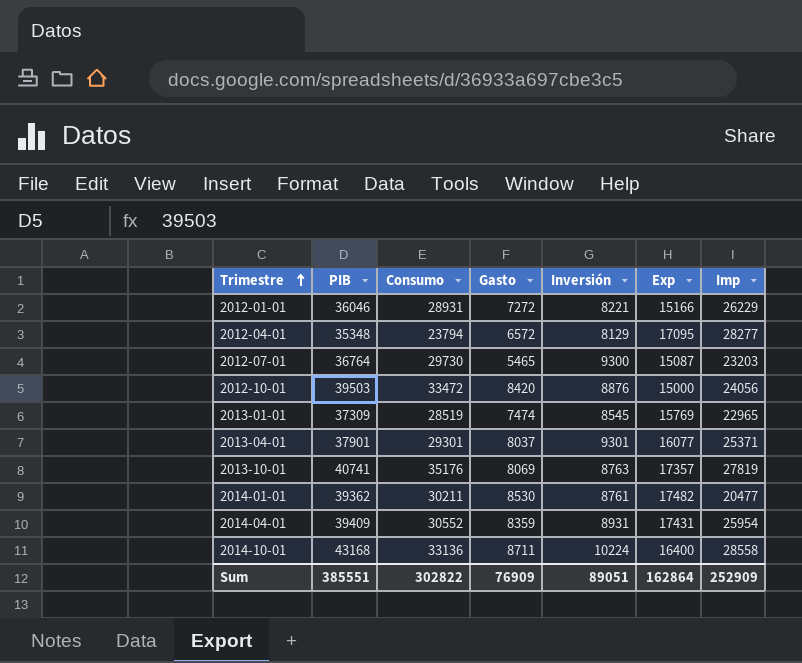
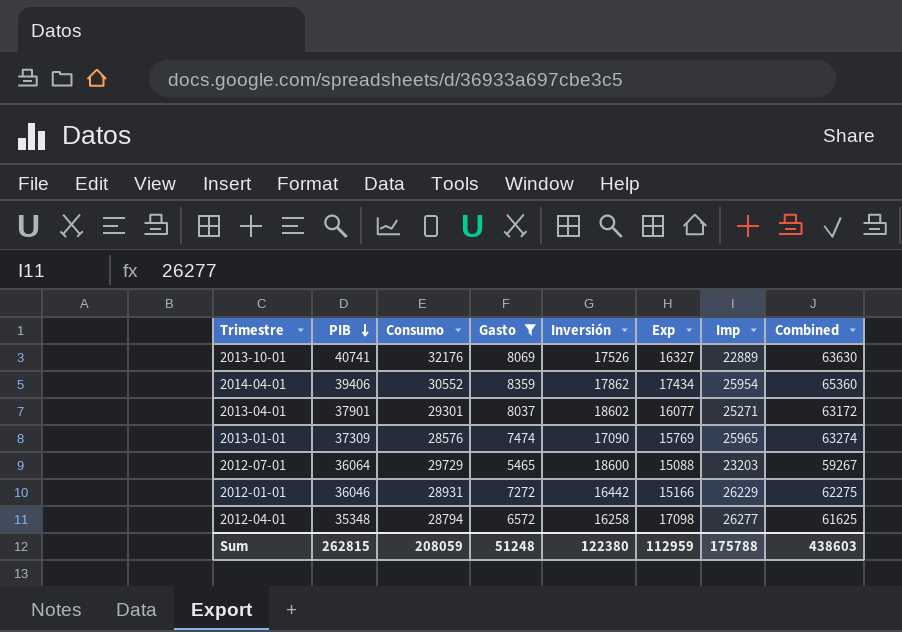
filter: none -> Gasto <= 8359
row order: Trimestre ascending -> PIB descending
column Combined | formula: none -> [PIB] + [Imp]
2013-10-01 | Consumo: 35176 -> 32176
2013-10-01 | Inversión: 8763 -> 17526
2013-10-01 | Exp: 17357 -> 16327
2013-10-01 | Imp: 27819 -> 22889
2014-04-01 | PIB: 39409 -> 39406
2014-04-01 | Inversión: 8931 -> 17862
2014-04-01 | Exp: 17431 -> 17434
2013-04-01 | Inversión: 9301 -> 18602
2013-04-01 | Imp: 25371 -> 25271
2013-01-01 | Consumo: 28519 -> 28576
2013-01-01 | Inversión: 8545 -> 17090
2013-01-01 | Imp: 22965 -> 25965
2012-07-01 | PIB: 36764 -> 36064
2012-07-01 | Consumo: 29730 -> 29729
2012-07-01 | Inversión: 9300 -> 18600
2012-07-01 | Exp: 15087 -> 15088
2012-01-01 | Inversión: 8221 -> 16442
2012-04-01 | Consumo: 23794 -> 28794
2012-04-01 | Inversión: 8129 -> 16258
2012-04-01 | Exp: 17095 -> 17098
2012-04-01 | Imp: 28277 -> 26277
Sum | PIB: 385551 -> 262815
Sum | Consumo: 302822 -> 208059
Sum | Gasto: 76909 -> 51248
Sum | Inversión: 89051 -> 122380
Sum | Exp: 162864 -> 112959
Sum | Imp: 252909 -> 175788

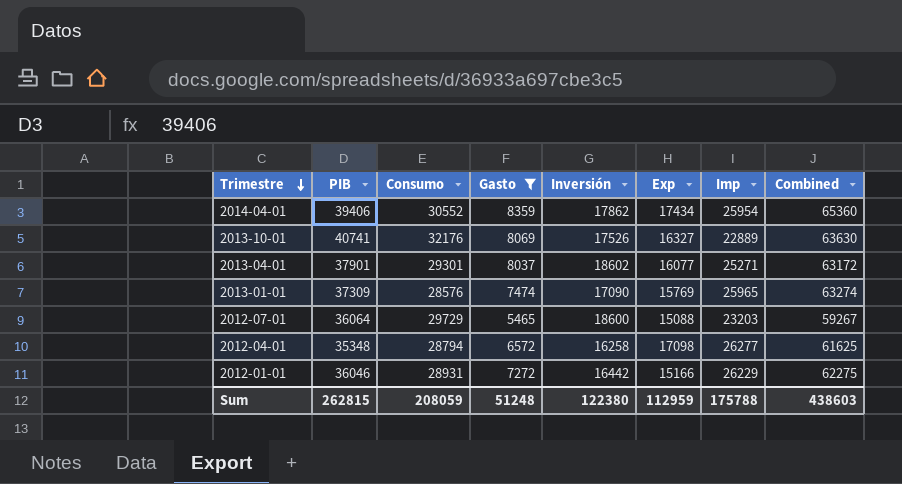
row order: PIB descending -> Trimestre descending

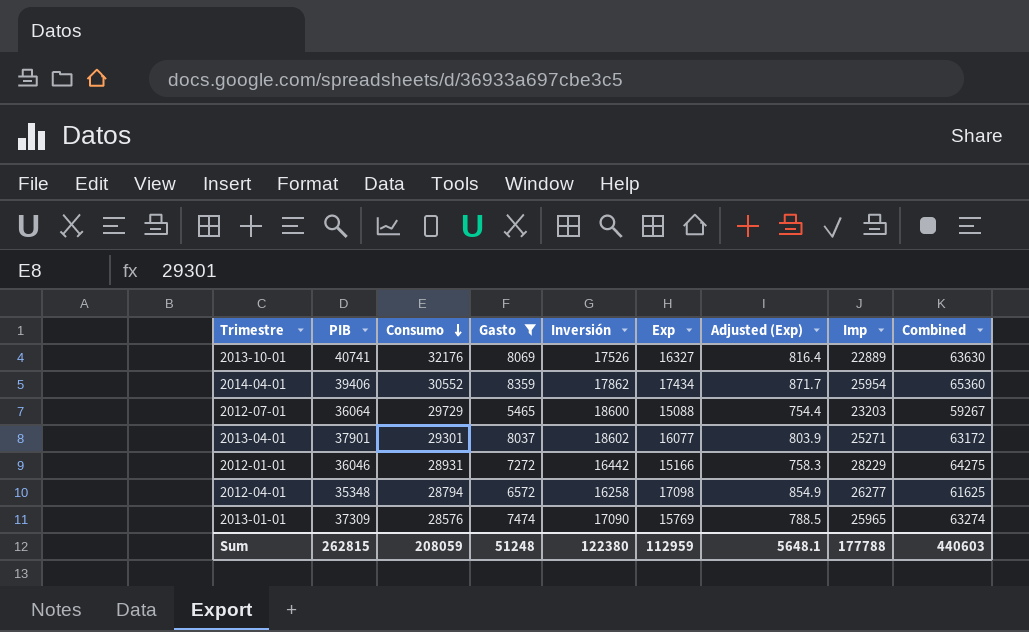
row order: Trimestre descending -> Consumo descending
column Adjusted (Exp) | formula: none -> [Exp] * 0.05
2012-01-01 | Imp: 26229 -> 28229
2012-01-01 | Combined: 62275 -> 64275
Sum | Imp: 175788 -> 177788
Sum | Combined: 438603 -> 440603

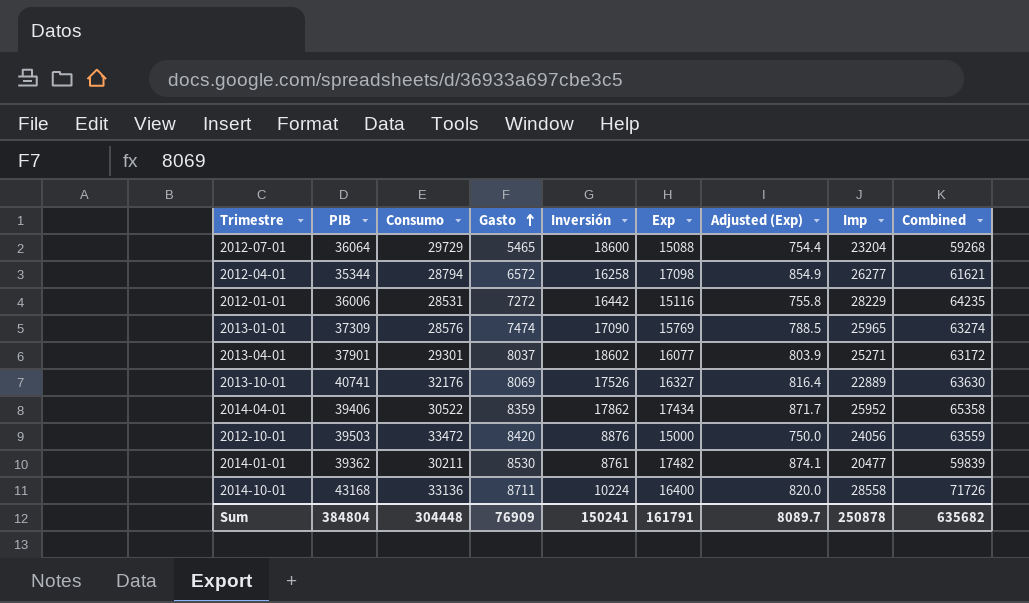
filter: Gasto <= 8359 -> none
row order: Consumo descending -> Gasto ascending
2012-07-01 | Imp: 23203 -> 23204
2012-07-01 | Combined: 59267 -> 59268
2012-04-01 | PIB: 35348 -> 35344
2012-04-01 | Combined: 61625 -> 61621
2012-01-01 | PIB: 36046 -> 36006
2012-01-01 | Consumo: 28931 -> 28531
2012-01-01 | Exp: 15166 -> 15116
2012-01-01 | Adjusted (Exp): 758.3 -> 755.8
2012-01-01 | Combined: 64275 -> 64235
2014-04-01 | Consumo: 30552 -> 30522
2014-04-01 | Imp: 25954 -> 25952
2014-04-01 | Combined: 65360 -> 65358
Sum | PIB: 262815 -> 384804
Sum | Consumo: 208059 -> 304448
Sum | Gasto: 51248 -> 76909
Sum | Inversión: 122380 -> 150241
Sum | Exp: 112959 -> 161791
Sum | Adjusted (Exp): 5648.1 -> 8089.7
Sum | Imp: 177788 -> 250878
Sum | Combined: 440603 -> 635682

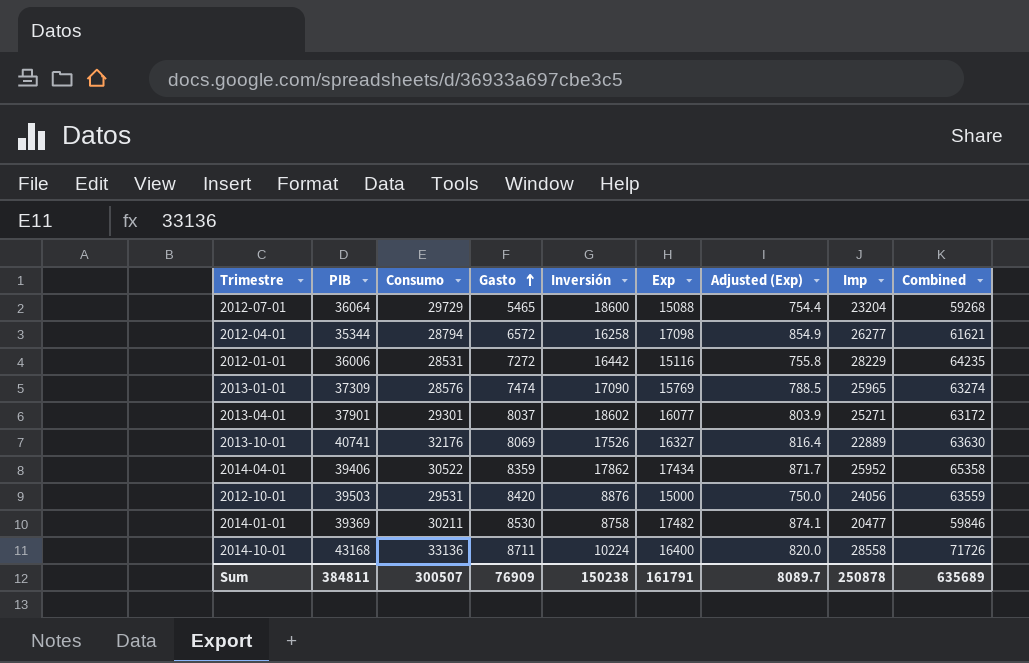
2012-10-01 | Consumo: 33472 -> 29531
2014-01-01 | PIB: 39362 -> 39369
2014-01-01 | Inversión: 8761 -> 8758
2014-01-01 | Combined: 59839 -> 59846
Sum | PIB: 384804 -> 384811
Sum | Consumo: 304448 -> 300507
Sum | Inversión: 150241 -> 150238
Sum | Combined: 635682 -> 635689

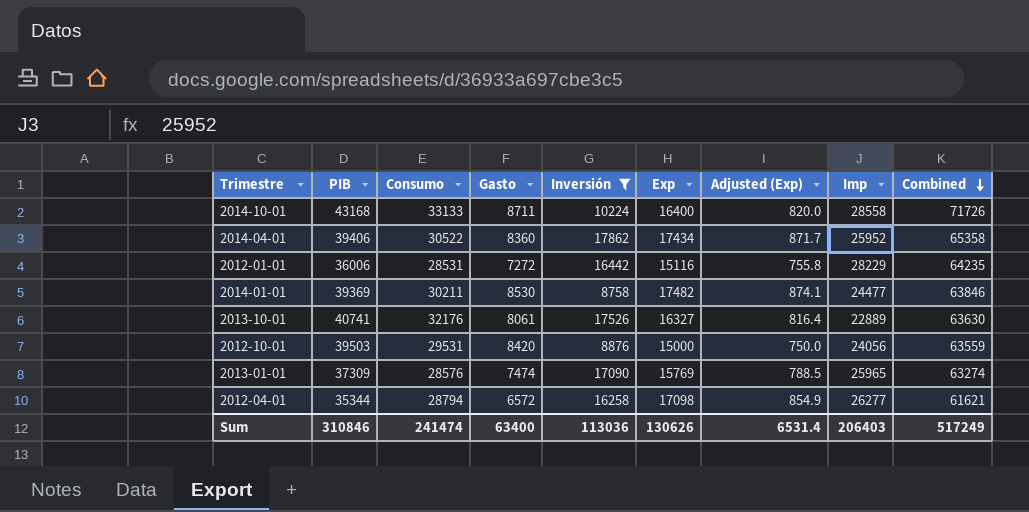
filter: none -> Inversión <= 17862
row order: Gasto ascending -> Combined descending
2014-10-01 | Consumo: 33136 -> 33133
2014-04-01 | Gasto: 8359 -> 8360
2014-01-01 | Imp: 20477 -> 24477
2014-01-01 | Combined: 59846 -> 63846
2013-10-01 | Gasto: 8069 -> 8061
Sum | PIB: 384811 -> 310846
Sum | Consumo: 300507 -> 241474
Sum | Gasto: 76909 -> 63400
Sum | Inversión: 150238 -> 113036
Sum | Exp: 161791 -> 130626
Sum | Adjusted (Exp): 8089.7 -> 6531.4
Sum | Imp: 250878 -> 206403
Sum | Combined: 635689 -> 517249

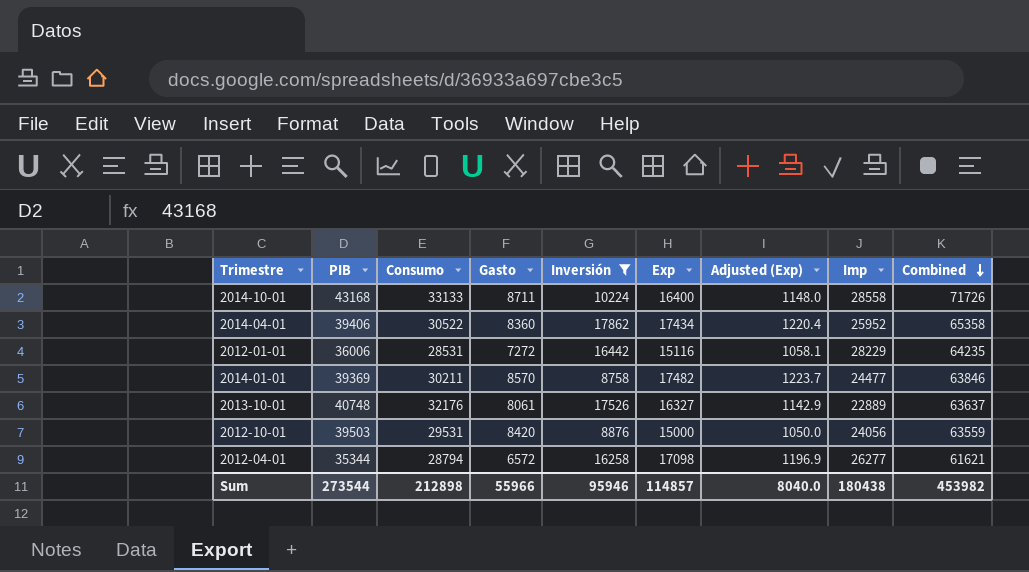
column Adjusted (Exp) | formula: [Exp] * 0.05 -> [Exp] * 0.07
row 2013-01-01: 37309 | 28576 | 7474 | 17090 | 15769 | 788.5 | 25965 | 63274 -> none
2014-01-01 | Gasto: 8530 -> 8570
2013-10-01 | PIB: 40741 -> 40748
2013-10-01 | Combined: 63630 -> 63637
Sum | PIB: 310846 -> 273544
Sum | Consumo: 241474 -> 212898
Sum | Gasto: 63400 -> 55966
Sum | Inversión: 113036 -> 95946
Sum | Exp: 130626 -> 114857
Sum | Adjusted (Exp): 6531.4 -> 8040.0
Sum | Imp: 206403 -> 180438
Sum | Combined: 517249 -> 453982

